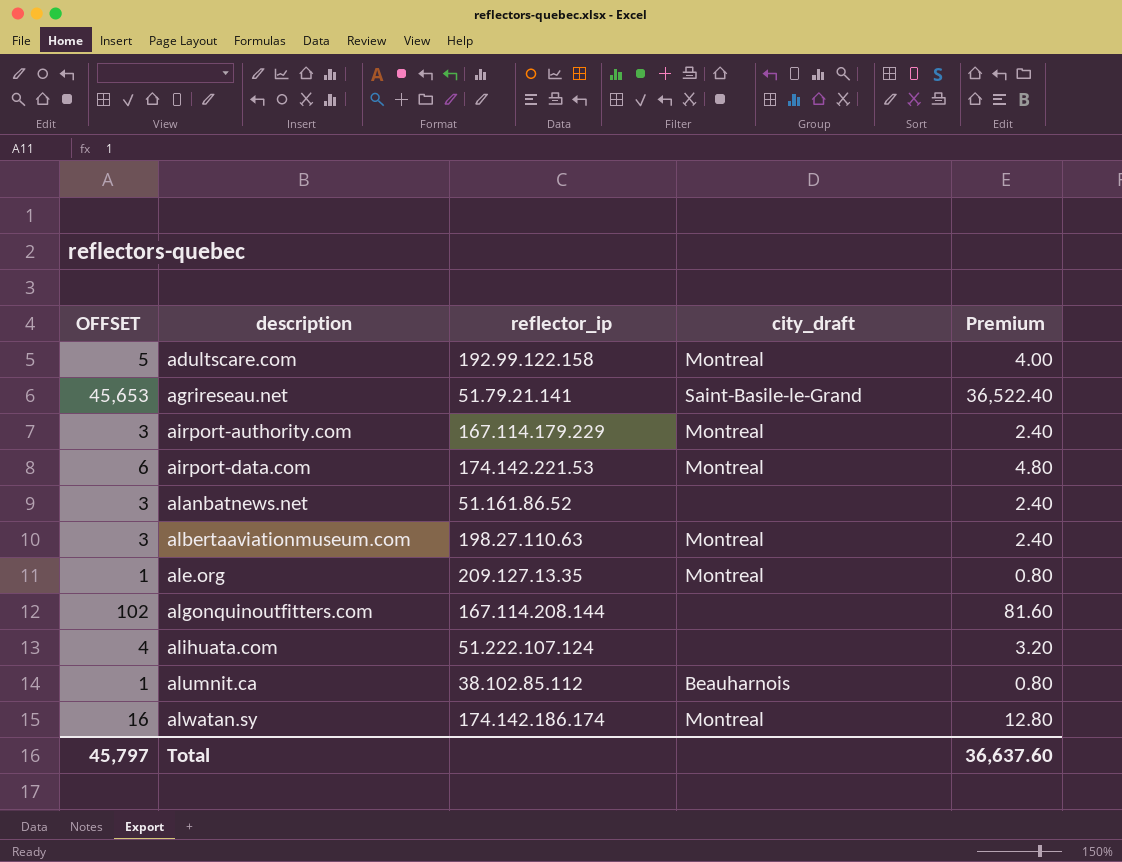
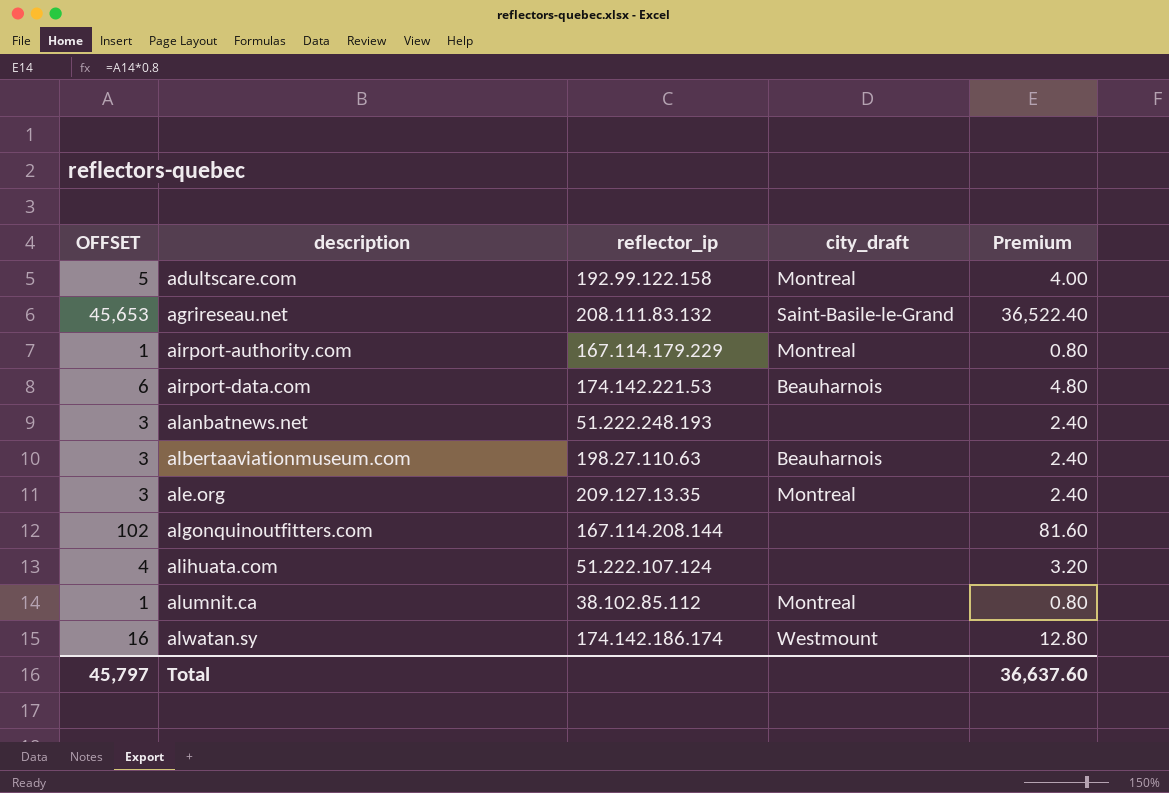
agrireseau.net | reflector_ip: 51.79.21.141 -> 208.111.83.132
airport-authority.com | OFFSET: 3 -> 1
airport-authority.com | Premium: 2.40 -> 0.80
airport-data.com | city_draft: Montreal -> Beauharnois
alanbatnews.net | reflector_ip: 51.161.86.52 -> 51.222.248.193
albertaaviationmuseum.com | city_draft: Montreal -> Beauharnois
ale.org | OFFSET: 1 -> 3
ale.org | Premium: 0.80 -> 2.40
alumnit.ca | city_draft: Beauharnois -> Montreal
alwatan.sy | city_draft: Montreal -> Westmount

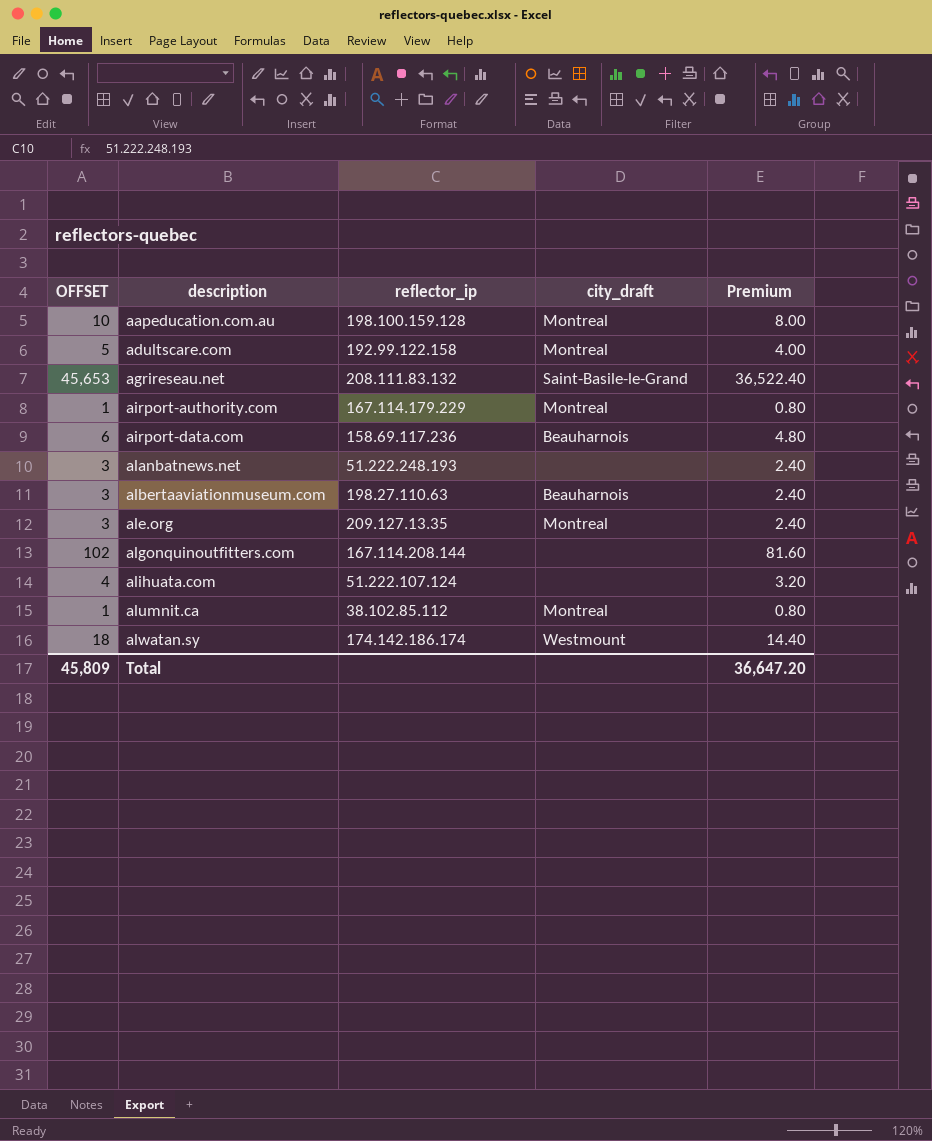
row aapeducation.com.au: none -> 10 | 198.100.159.128 | Montreal | 8.00
airport-data.com | reflector_ip: 174.142.221.53 -> 158.69.117.236
alwatan.sy | OFFSET: 16 -> 18
alwatan.sy | Premium: 12.80 -> 14.40
Total | OFFSET: 45,797 -> 45,809
Total | Premium: 36,637.60 -> 36,647.20

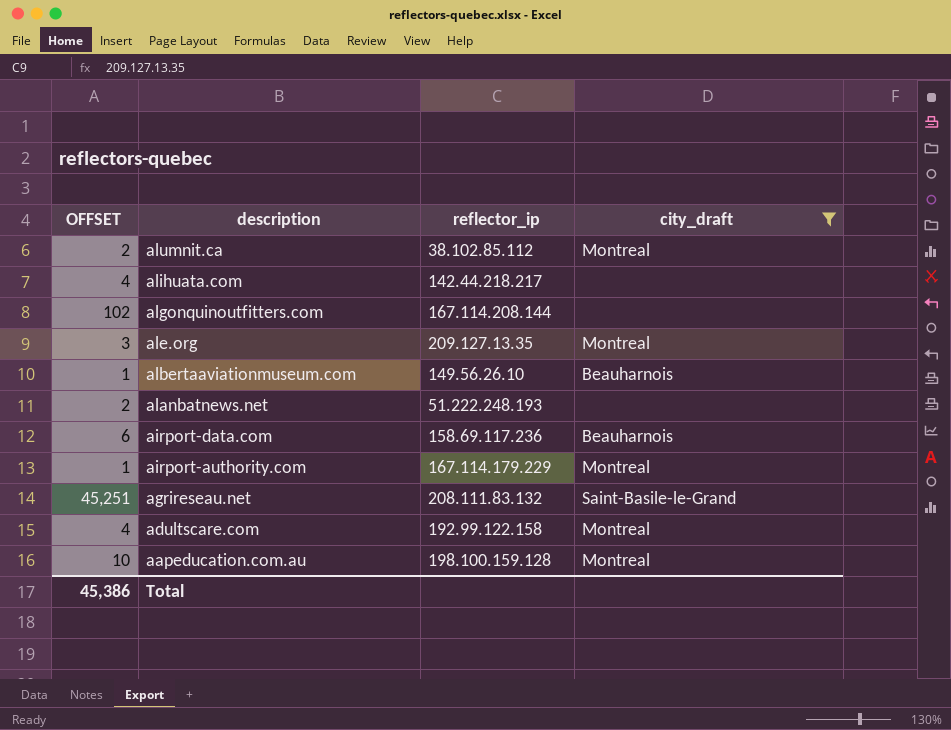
filter: none -> city_draft != Westmount
row order: description ascending -> description descending
column Premium | formula: [OFFSET] * 0.8 -> none
alumnit.ca | OFFSET: 1 -> 2
alihuata.com | reflector_ip: 51.222.107.124 -> 142.44.218.217
albertaaviationmuseum.com | OFFSET: 3 -> 1
albertaaviationmuseum.com | reflector_ip: 198.27.110.63 -> 149.56.26.10
alanbatnews.net | OFFSET: 3 -> 2
agrireseau.net | OFFSET: 45,653 -> 45,251
adultscare.com | OFFSET: 5 -> 4
Total | OFFSET: 45,809 -> 45,386

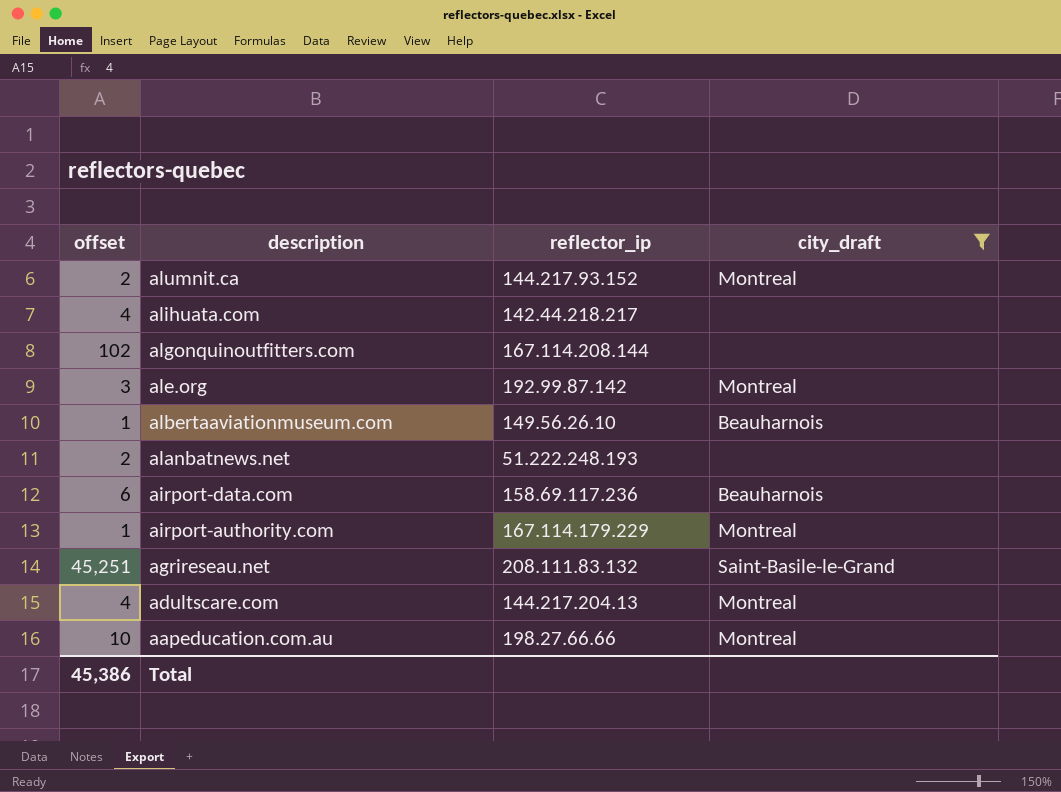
column name: OFFSET -> offset
alumnit.ca | reflector_ip: 38.102.85.112 -> 144.217.93.152
ale.org | reflector_ip: 209.127.13.35 -> 192.99.87.142
adultscare.com | reflector_ip: 192.99.122.158 -> 144.217.204.13
aapeducation.com.au | reflector_ip: 198.100.159.128 -> 198.27.66.66

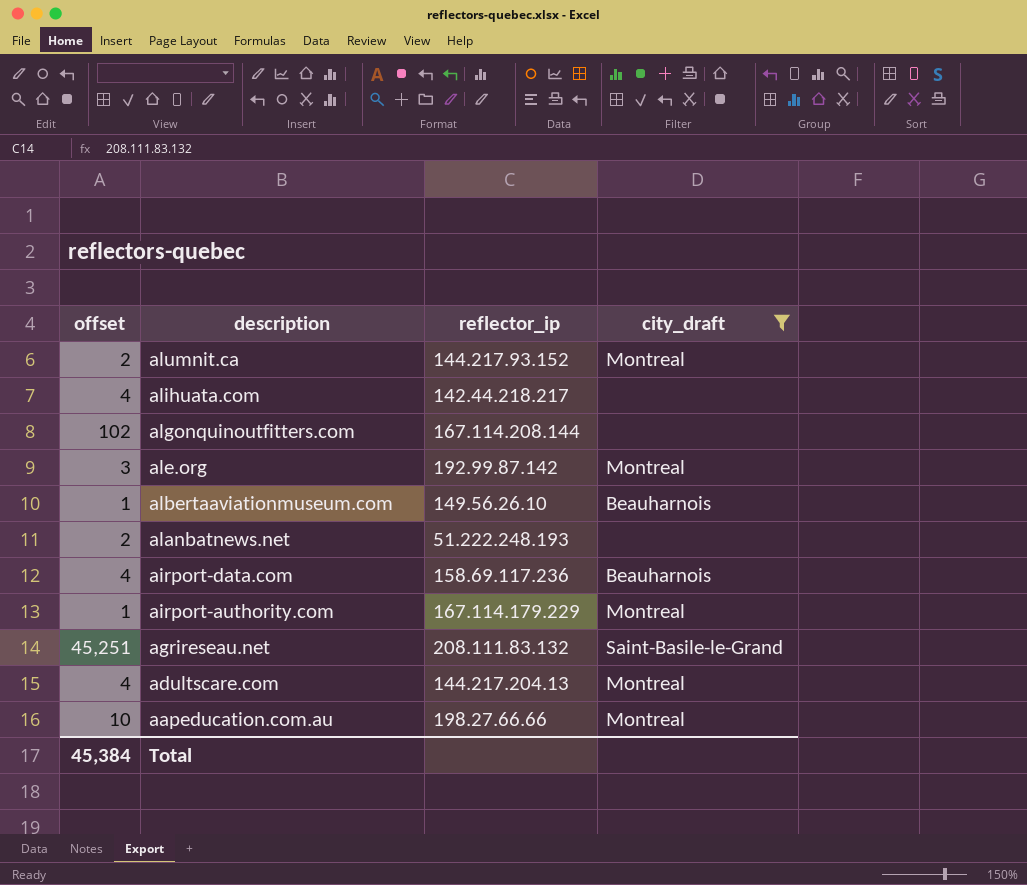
airport-data.com | offset: 6 -> 4
Total | offset: 45,386 -> 45,384

